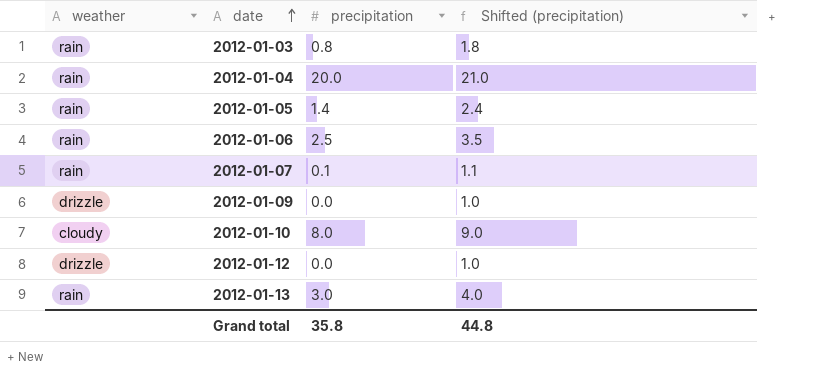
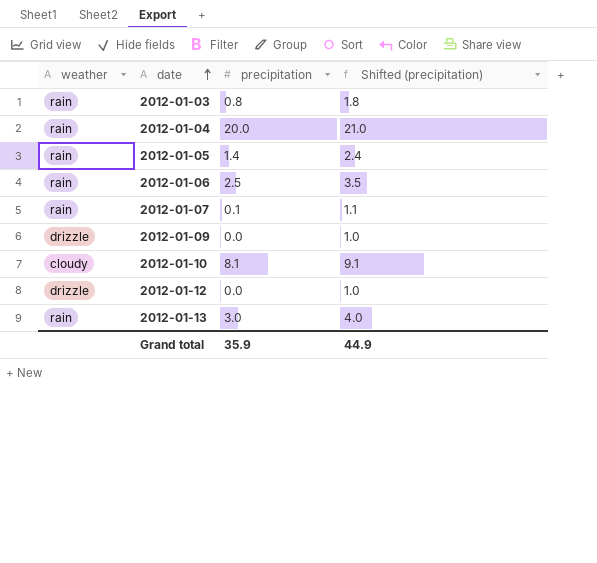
2012-01-10 | precipitation: 8.0 -> 8.1
2012-01-10 | Shifted (precipitation): 9.0 -> 9.1
Grand total | precipitation: 35.8 -> 35.9
Grand total | Shifted (precipitation): 44.8 -> 44.9

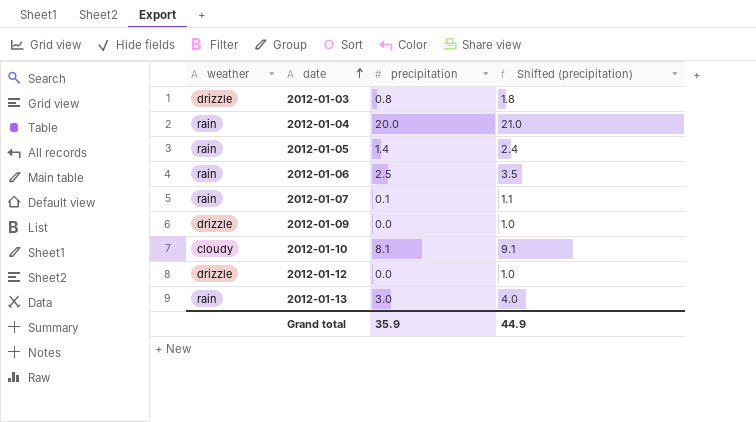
2012-01-03 | weather: rain -> drizzle

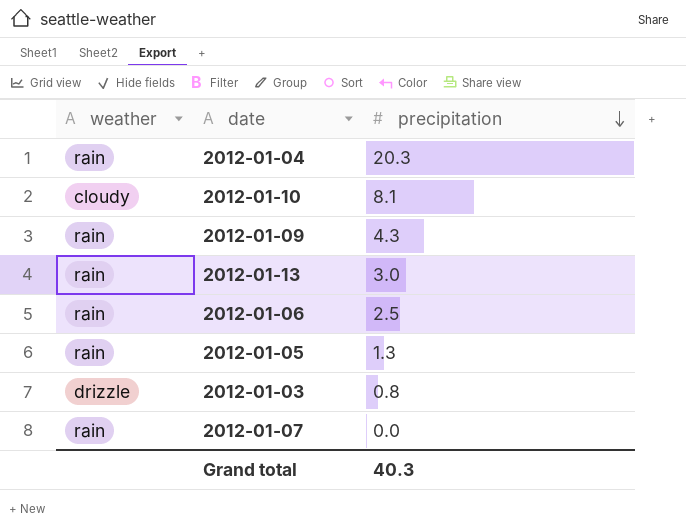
row order: date ascending -> precipitation descending
column Shifted (precipitation) | formula: [precipitation] + 1 -> none
row 2012-01-12: drizzle | 0.0 | 1.0 -> none
2012-01-04 | precipitation: 20.0 -> 20.3
2012-01-09 | weather: drizzle -> rain
2012-01-09 | precipitation: 0.0 -> 4.3
2012-01-05 | precipitation: 1.4 -> 1.3
2012-01-07 | precipitation: 0.1 -> 0.0
Grand total | precipitation: 35.9 -> 40.3

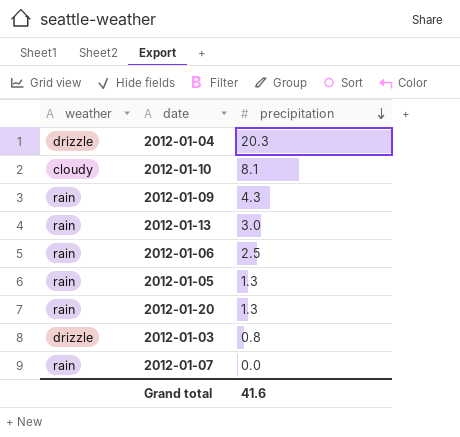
2012-01-04 | weather: rain -> drizzle
row 2012-01-20: none -> rain | 1.3
Grand total | precipitation: 40.3 -> 41.6

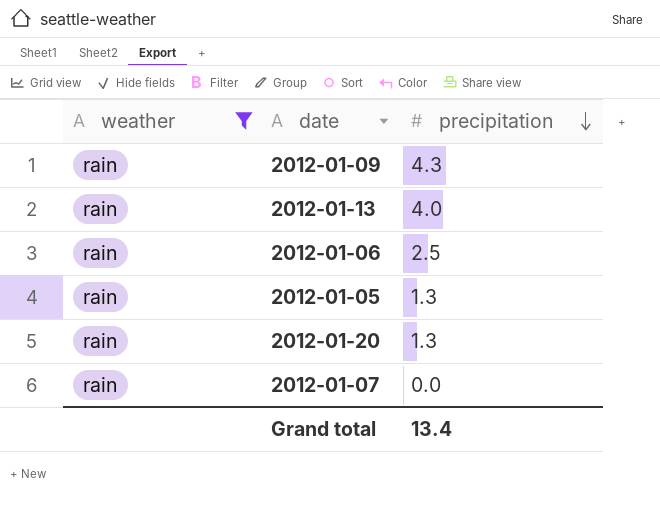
filter: none -> weather = rain
2012-01-13 | precipitation: 3.0 -> 4.0
Grand total | precipitation: 41.6 -> 13.4

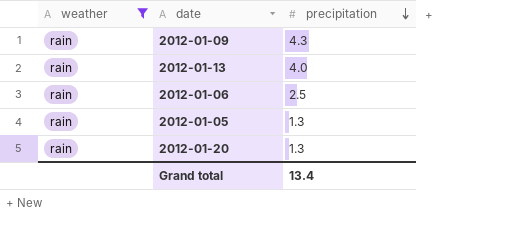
row 2012-01-07: rain | 0.0 -> none

